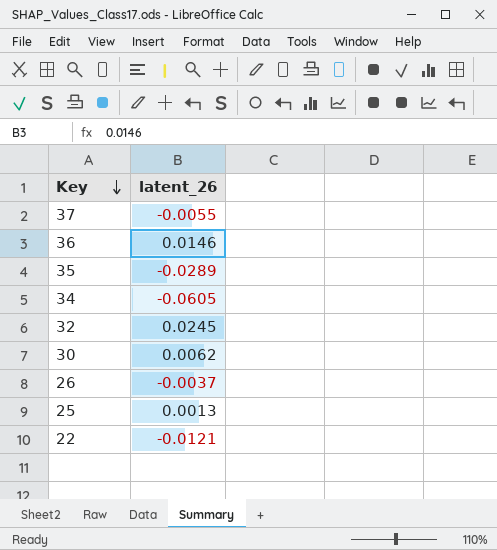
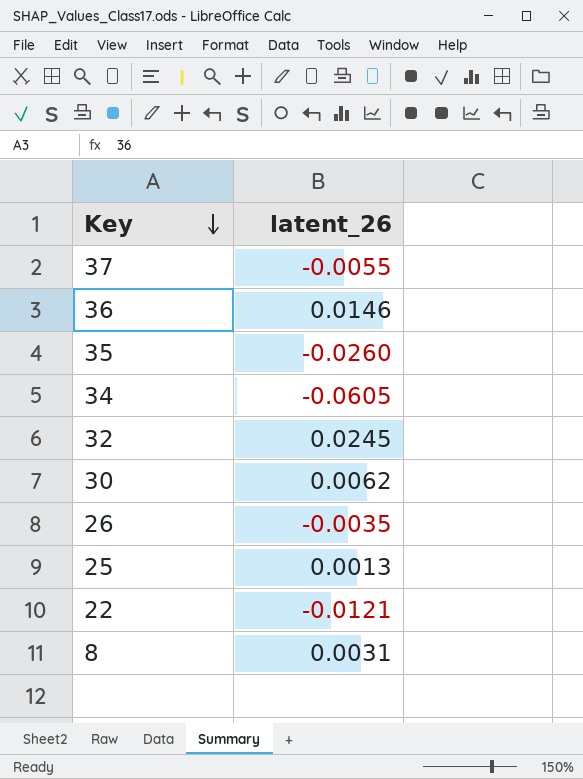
35 | latent_26: -0.0289 -> -0.0260
26 | latent_26: -0.0037 -> -0.0035
row 8: none -> 0.0031

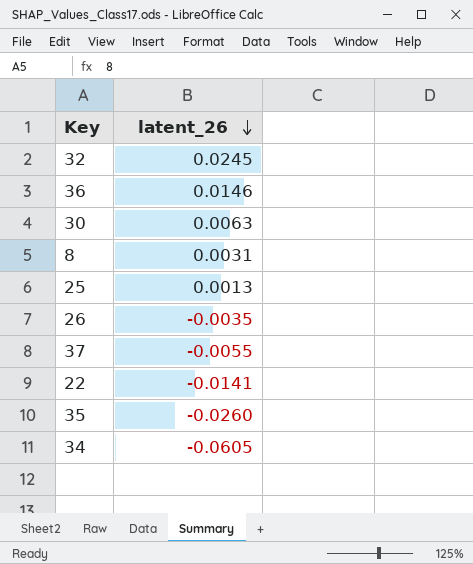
row order: Key descending -> latent_26 descending
30 | latent_26: 0.0062 -> 0.0063
22 | latent_26: -0.0121 -> -0.0141

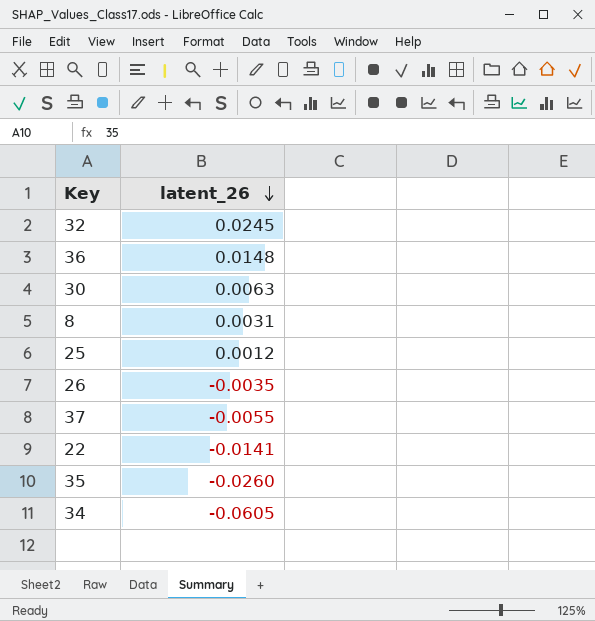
36 | latent_26: 0.0146 -> 0.0148
25 | latent_26: 0.0013 -> 0.0012

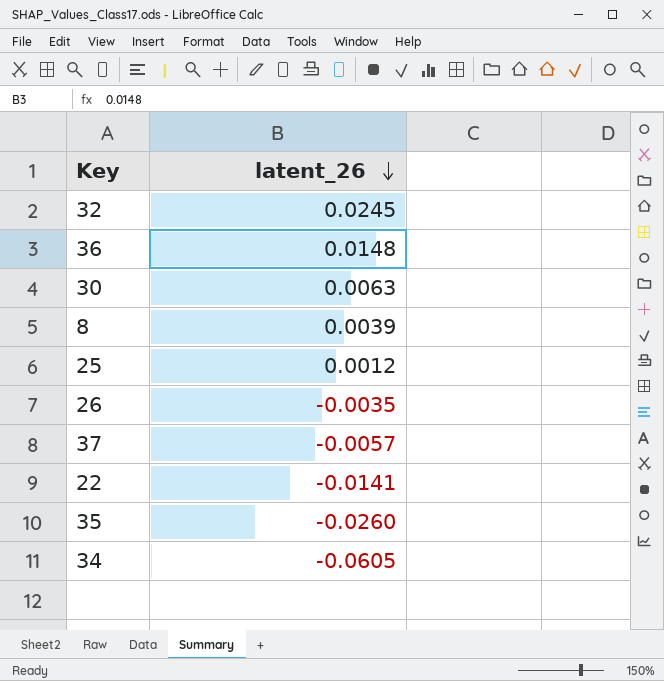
8 | latent_26: 0.0031 -> 0.0039
37 | latent_26: -0.0055 -> -0.0057

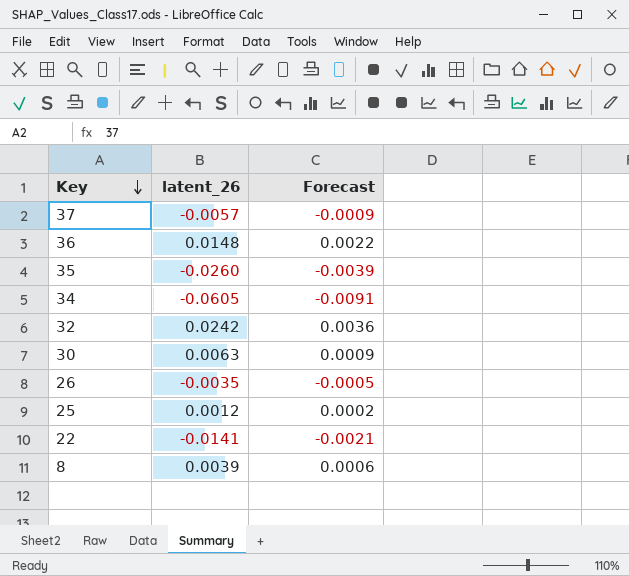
row order: latent_26 descending -> Key descending
column Forecast | formula: none -> [latent_26] * 0.15
32 | latent_26: 0.0245 -> 0.0242

